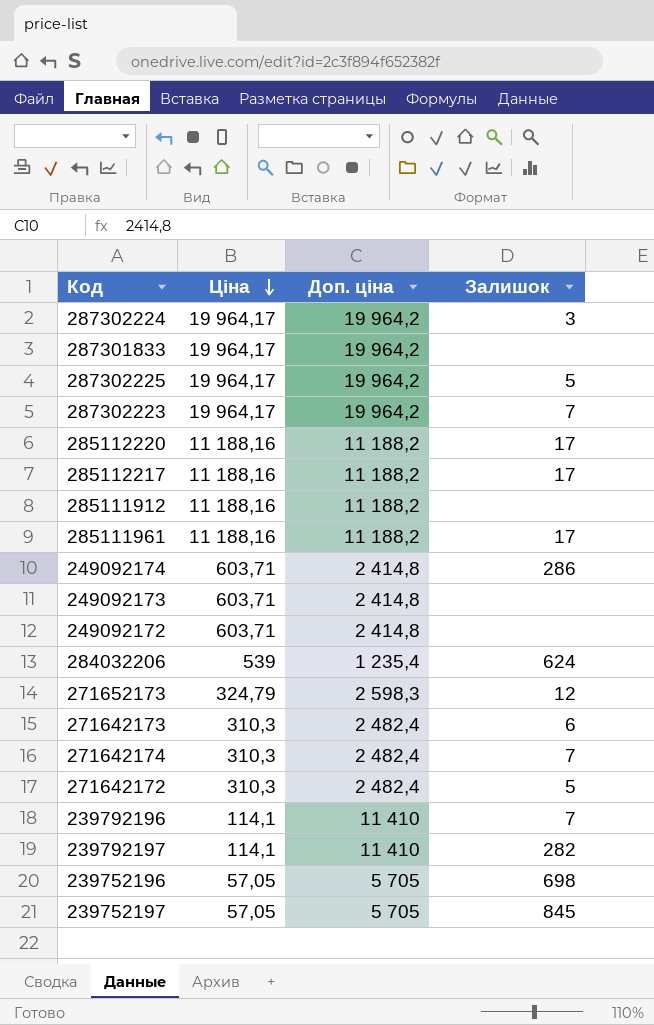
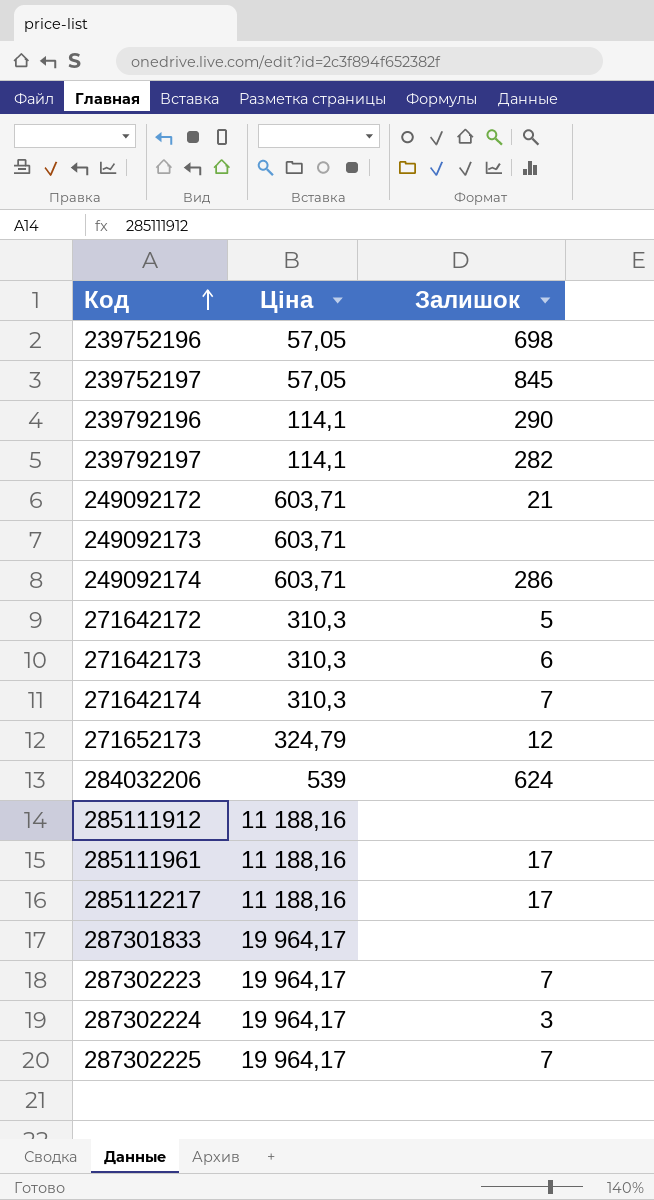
row order: Ціна descending -> Код ascending
column Доп. ціна | position: 3 -> none
row 285112220: 11 188,16 | 11 188,2 | 17 -> none
239792196 | Залишок: 7 -> 290
249092172 | Залишок: none -> 21
287302225 | Залишок: 5 -> 7

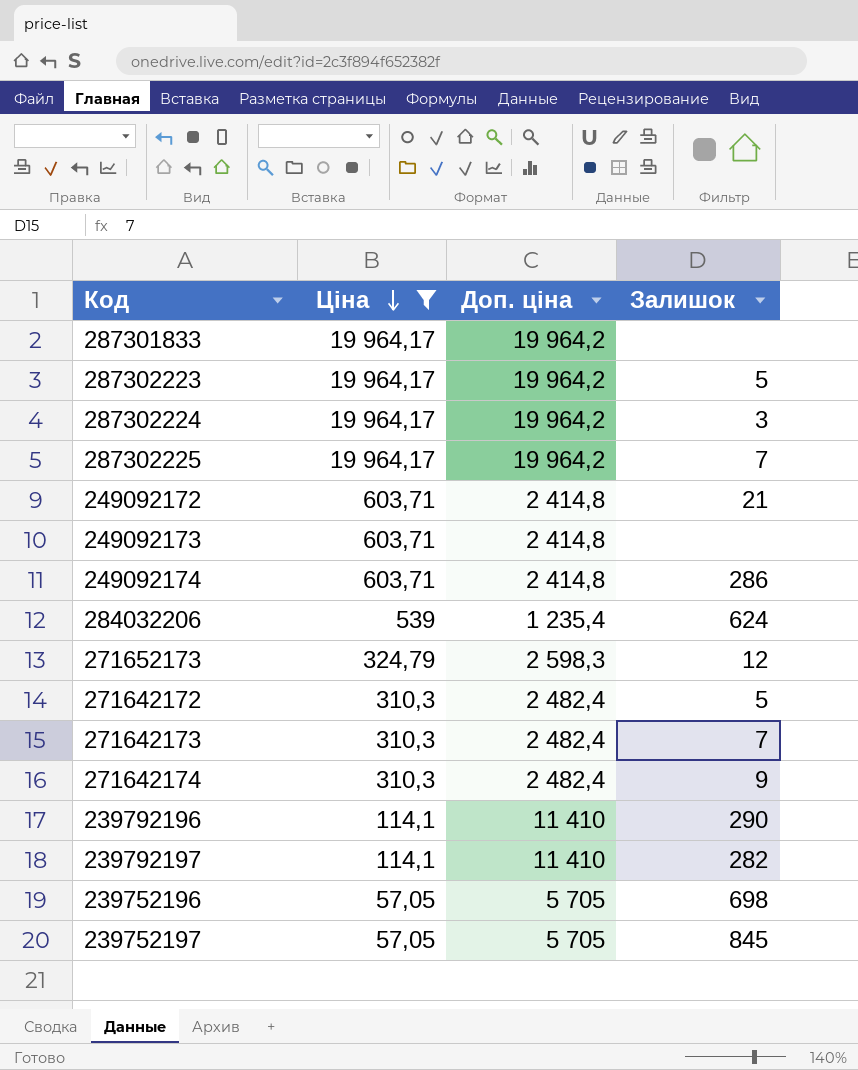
filter: none -> Ціна != 11 188,16
row order: Код ascending -> Ціна descending
column Доп. ціна | position: none -> 3
287302223 | Залишок: 7 -> 5
271642173 | Залишок: 6 -> 7
271642174 | Залишок: 7 -> 9

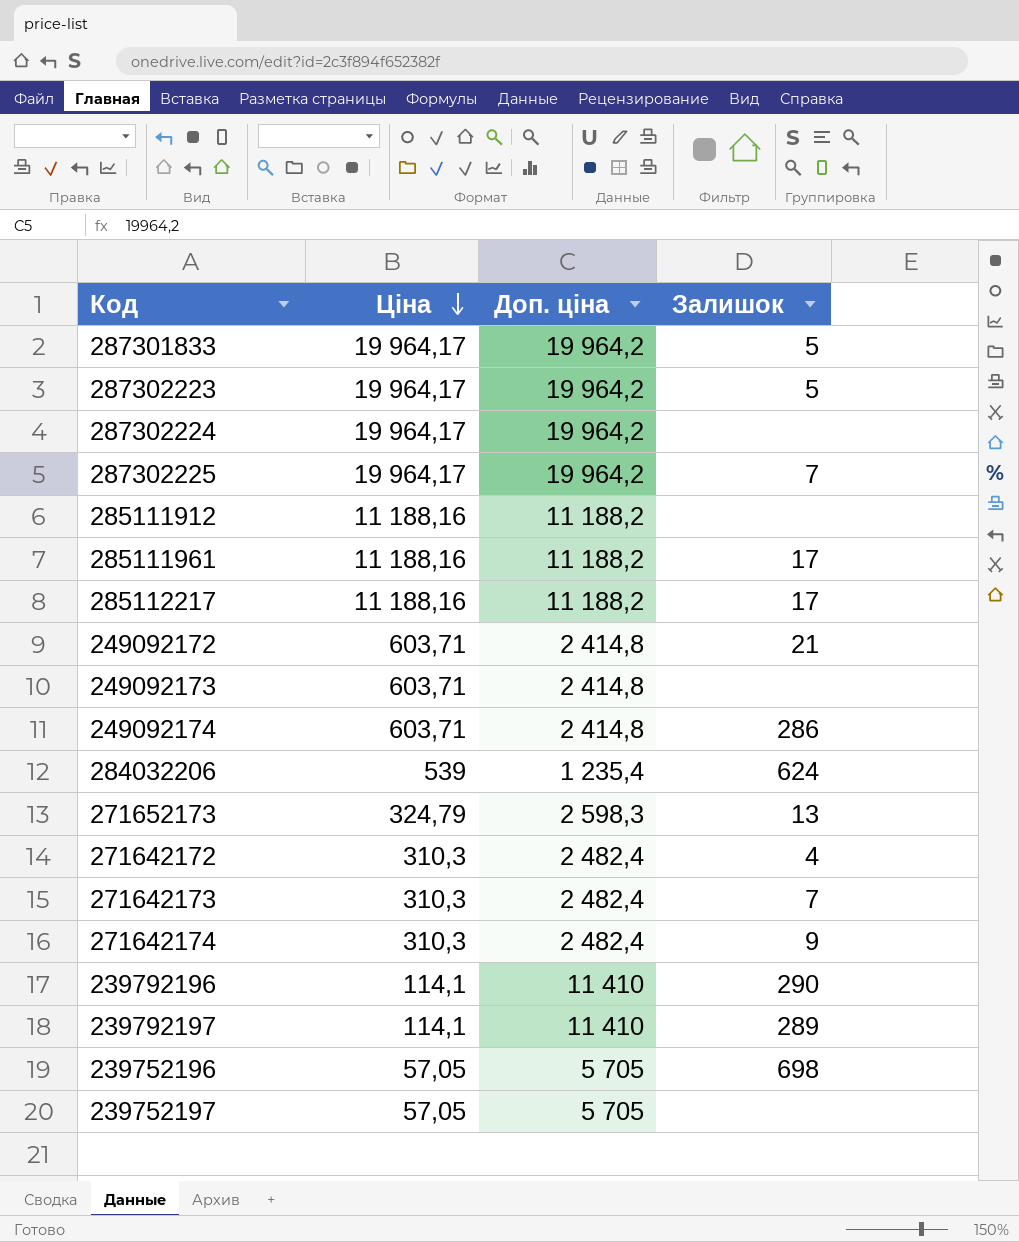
filter: Ціна != 11 188,16 -> none
287301833 | Залишок: none -> 5
287302224 | Залишок: 3 -> none
271652173 | Залишок: 12 -> 13
271642172 | Залишок: 5 -> 4
239792197 | Залишок: 282 -> 289
239752197 | Залишок: 845 -> none

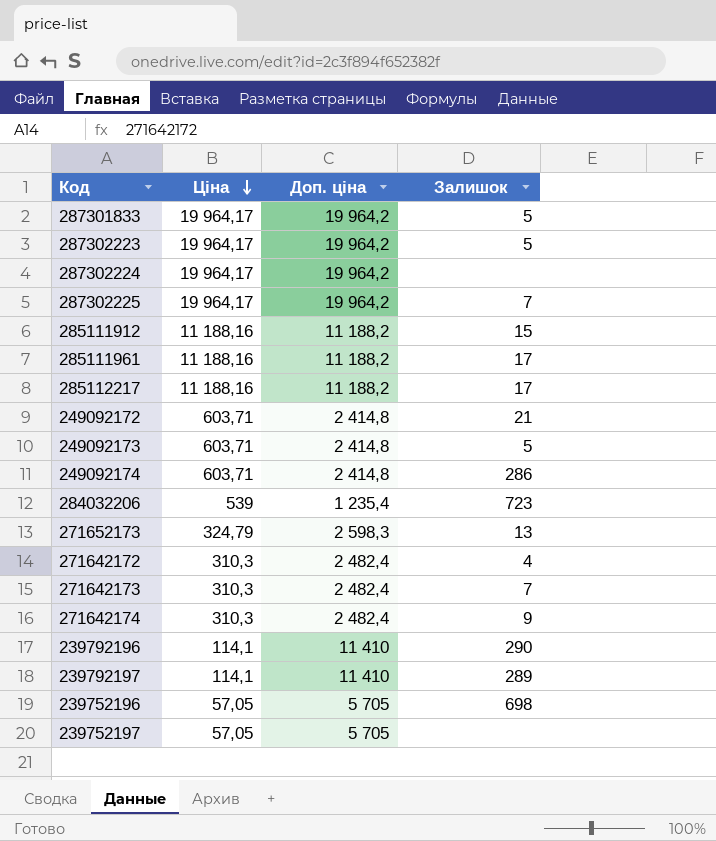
285111912 | Залишок: none -> 15
249092173 | Залишок: none -> 5
284032206 | Залишок: 624 -> 723

